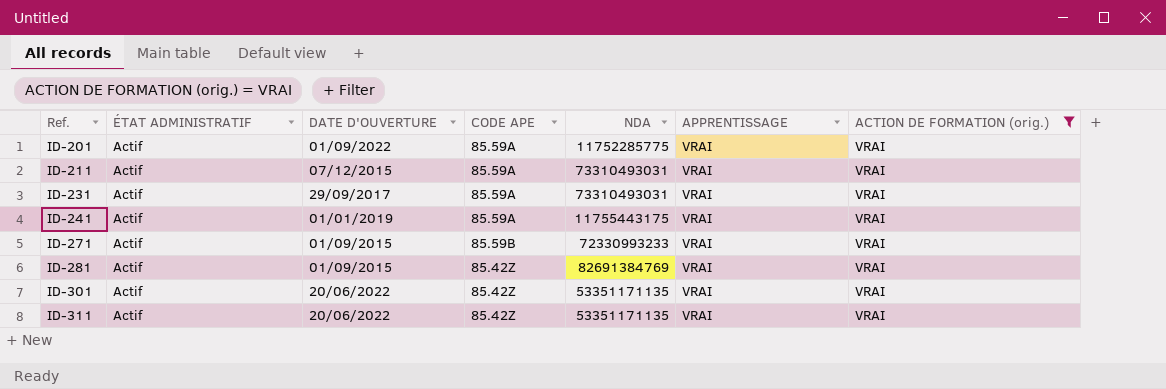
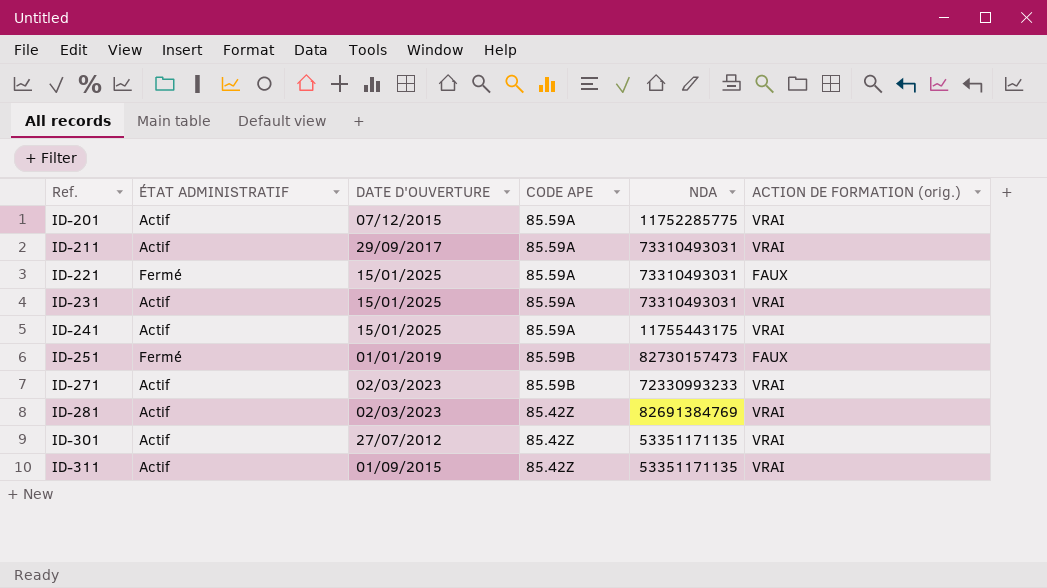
filter: ACTION DE FORMATION (orig.) = VRAI -> none
column APPRENTISSAGE | position: 6 -> none
ID-201 | DATE D'OUVERTURE: 01/09/2022 -> 07/12/2015
ID-211 | DATE D'OUVERTURE: 07/12/2015 -> 29/09/2017
ID-231 | DATE D'OUVERTURE: 29/09/2017 -> 15/01/2025
ID-241 | DATE D'OUVERTURE: 01/01/2019 -> 15/01/2025
ID-271 | DATE D'OUVERTURE: 01/09/2015 -> 02/03/2023
ID-281 | DATE D'OUVERTURE: 01/09/2015 -> 02/03/2023
ID-301 | DATE D'OUVERTURE: 20/06/2022 -> 27/07/2012
ID-311 | DATE D'OUVERTURE: 20/06/2022 -> 01/09/2015

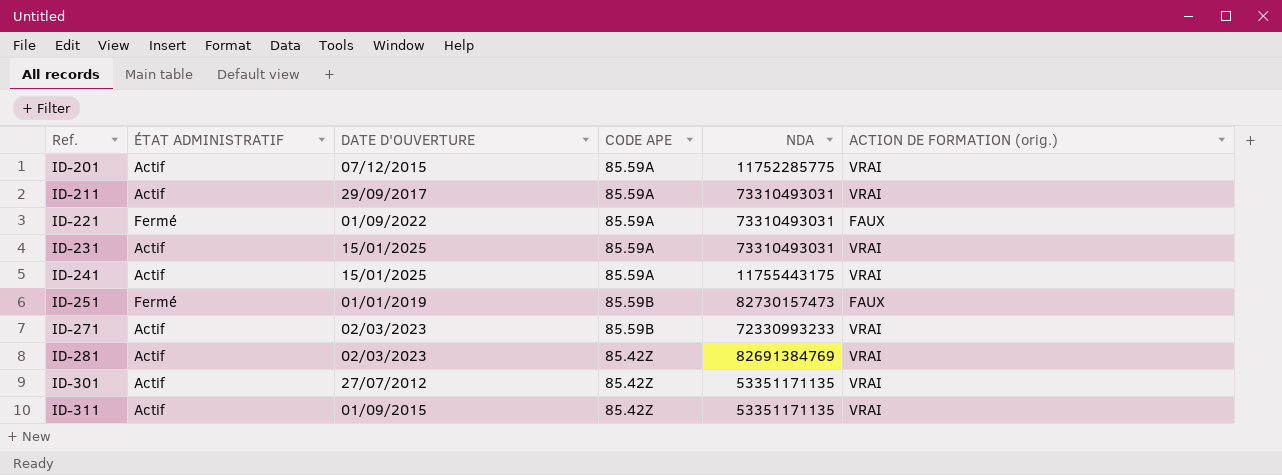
ID-221 | DATE D'OUVERTURE: 15/01/2025 -> 01/09/2022

